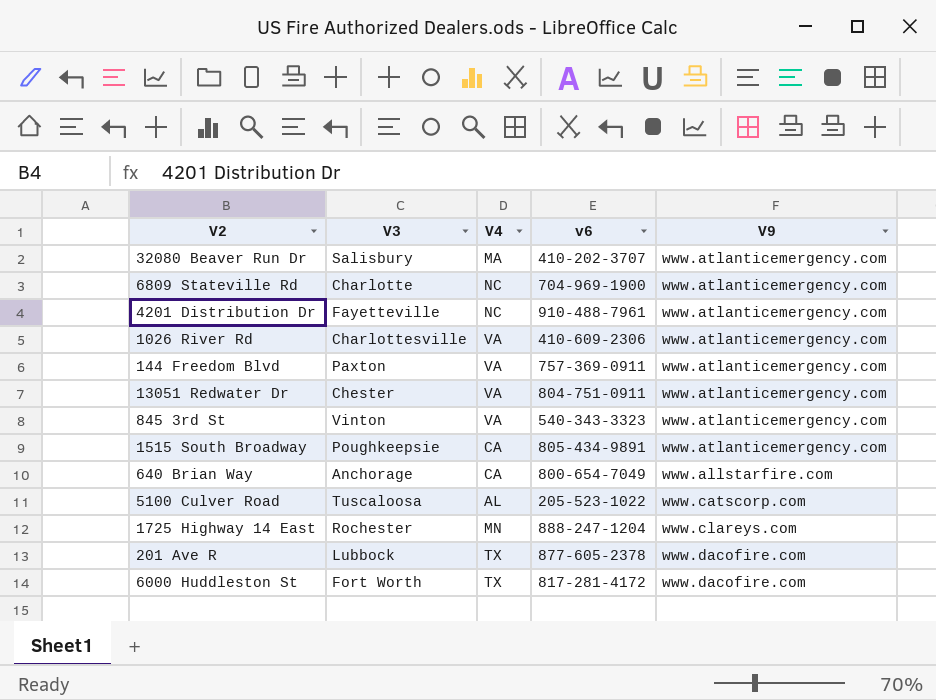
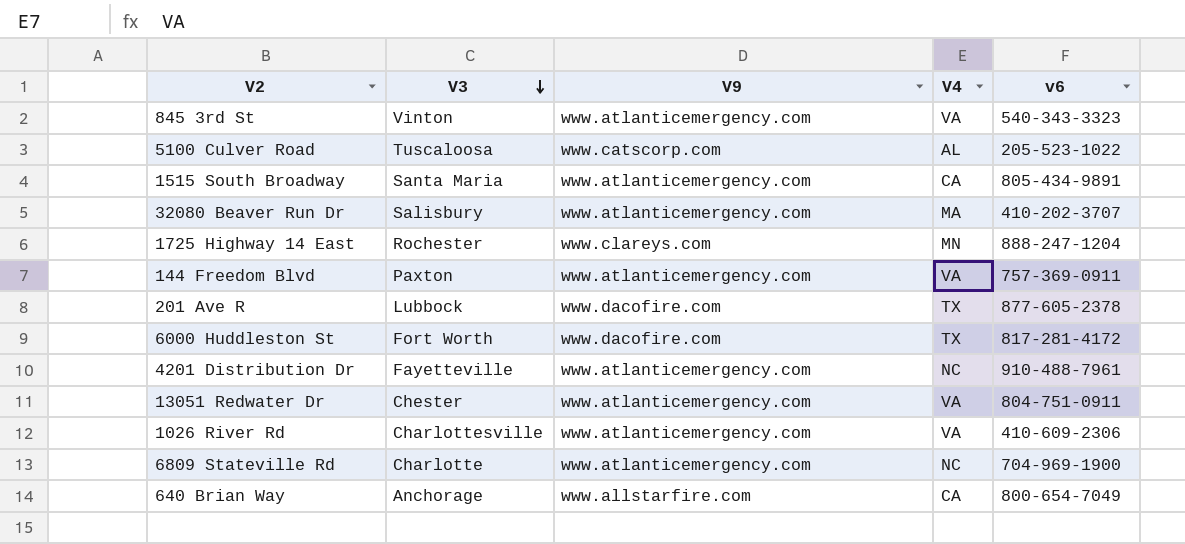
row order: none -> V3 descending
column V9 | position: 5 -> 3
1515 South Broadway | V3: Poughkeepsie -> Santa Maria

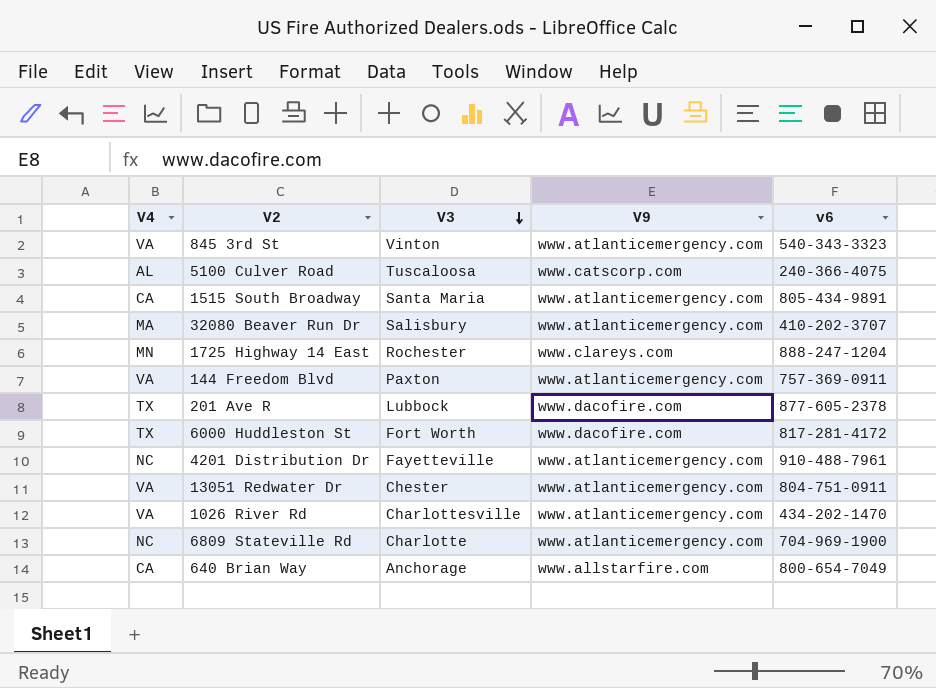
column V4 | position: 4 -> 1
5100 Culver Road | v6: 205-523-1022 -> 240-366-4075
1026 River Rd | v6: 410-609-2306 -> 434-202-1470

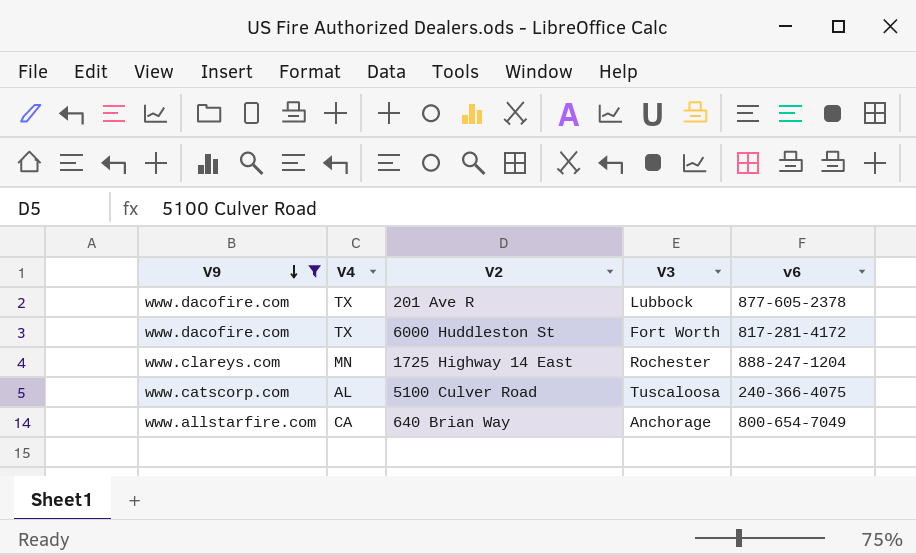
filter: none -> V9 != www.atlanticemergency.com
row order: V3 descending -> V9 descending
column V9 | position: 4 -> 1

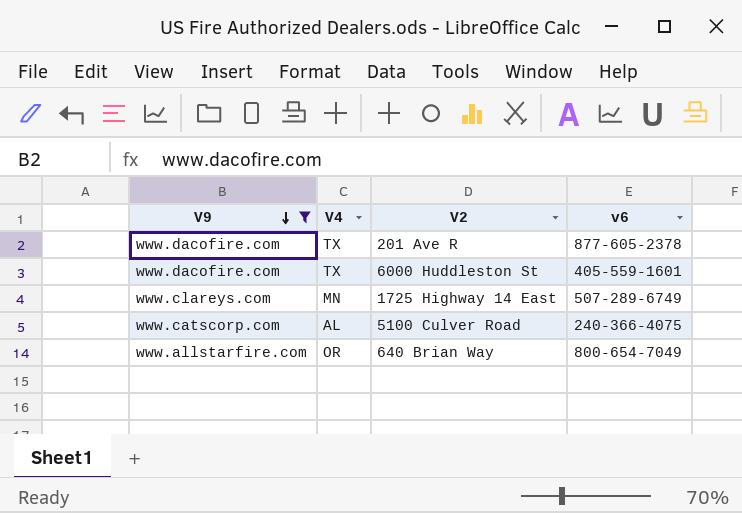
column V3 | position: 4 -> none
6000 Huddleston St | v6: 817-281-4172 -> 405-559-1601
1725 Highway 14 East | v6: 888-247-1204 -> 507-289-6749
640 Brian Way | V4: CA -> OR

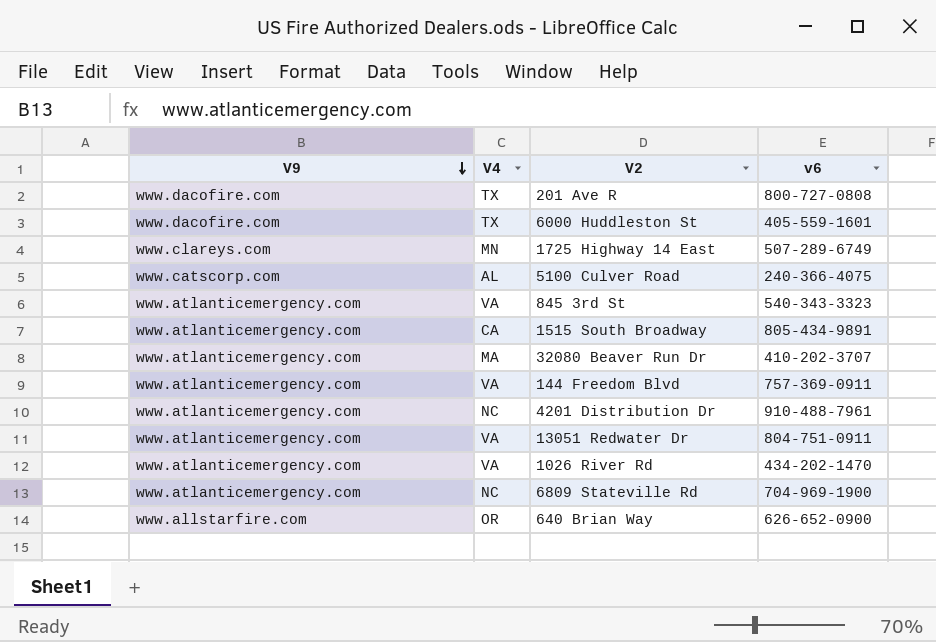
filter: V9 != www.atlanticemergency.com -> none
201 Ave R | v6: 877-605-2378 -> 800-727-0808
640 Brian Way | v6: 800-654-7049 -> 626-652-0900

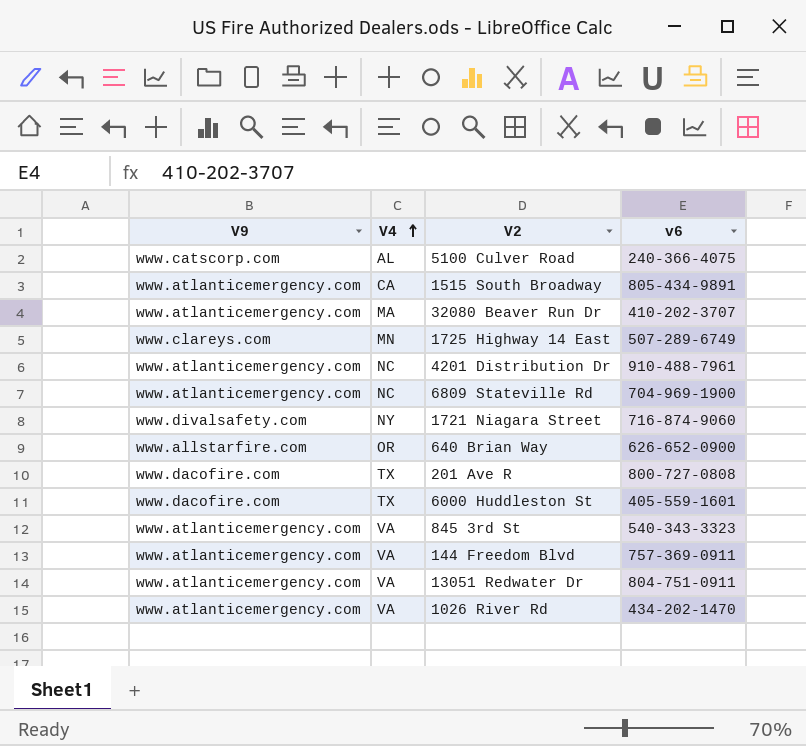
row order: V9 descending -> V4 ascending
row 1721 Niagara Street: none -> www.divalsafety.com | NY | 716-874-9060

